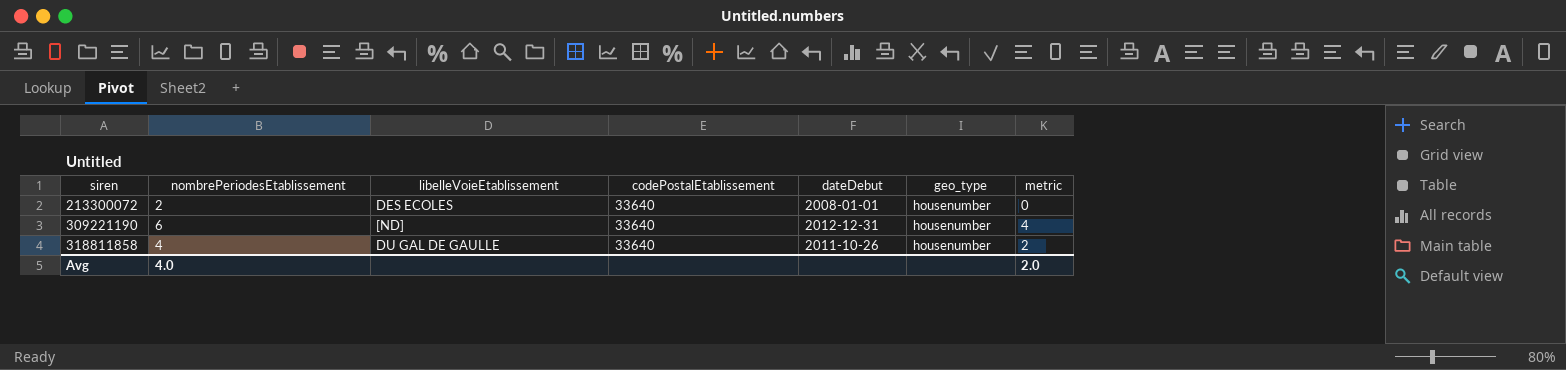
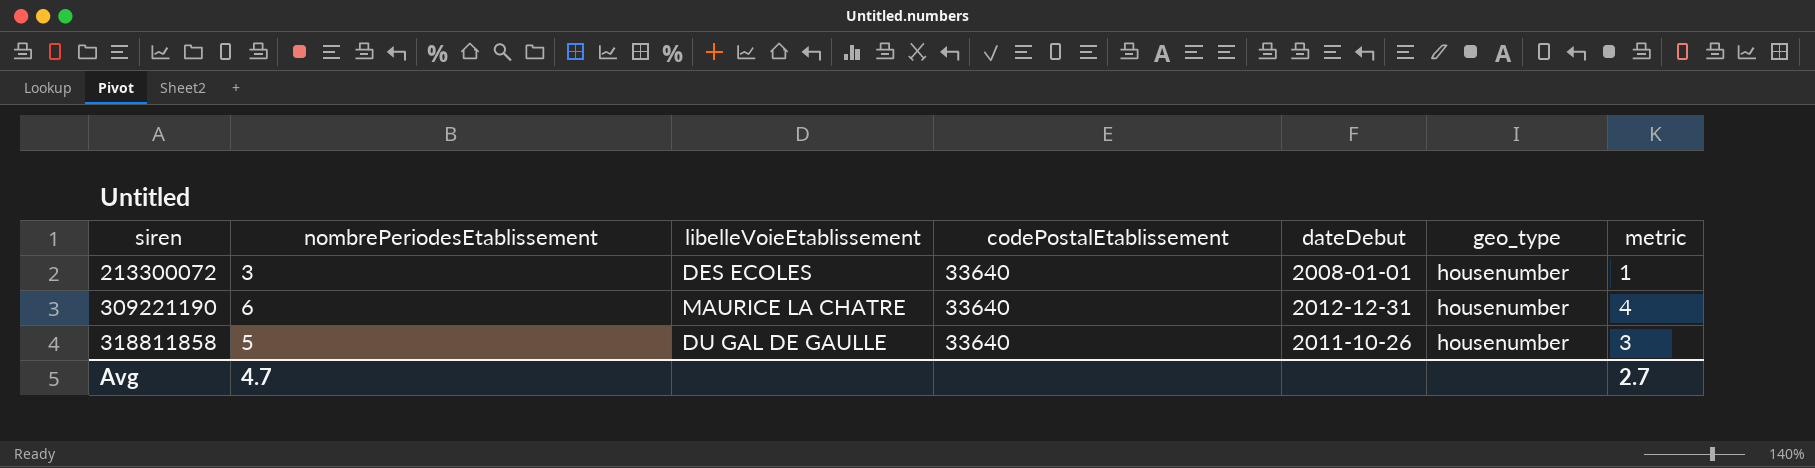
213300072 | nombrePeriodesEtablissement: 2 -> 3
213300072 | metric: 0 -> 1
309221190 | libelleVoieEtablissement: [ND] -> MAURICE LA CHATRE
318811858 | nombrePeriodesEtablissement: 4 -> 5
318811858 | metric: 2 -> 3
Avg | nombrePeriodesEtablissement: 4.0 -> 4.7
Avg | metric: 2.0 -> 2.7

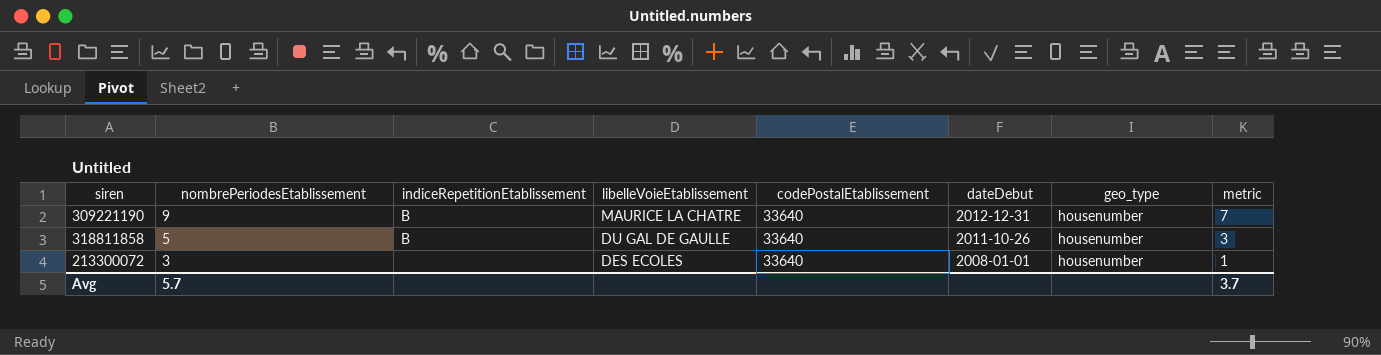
row order: siren ascending -> nombrePeriodesEtablissement descending
column indiceRepetitionEtablissement | position: none -> 3
309221190 | nombrePeriodesEtablissement: 6 -> 9
309221190 | metric: 4 -> 7
Avg | nombrePeriodesEtablissement: 4.7 -> 5.7
Avg | metric: 2.7 -> 3.7

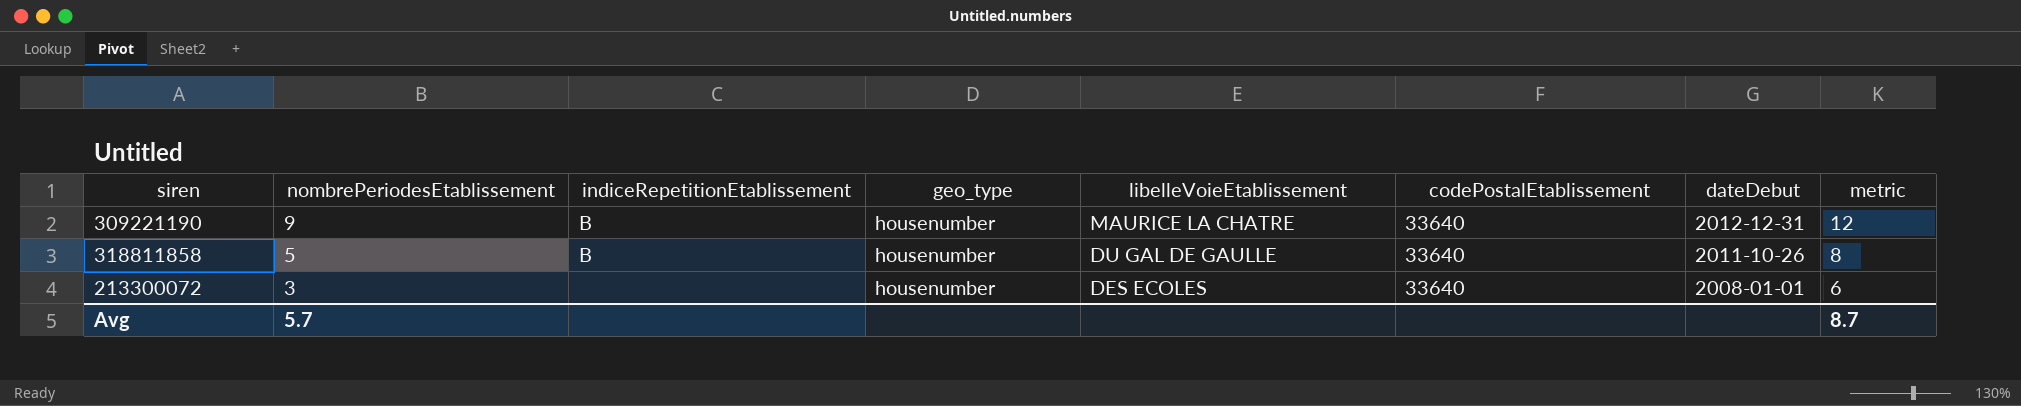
column geo_type | position: 7 -> 4
column metric | formula: [nombrePeriodesEtablissement] - 2 -> [nombrePeriodesEtablissement] + 3
Avg | metric: 3.7 -> 8.7

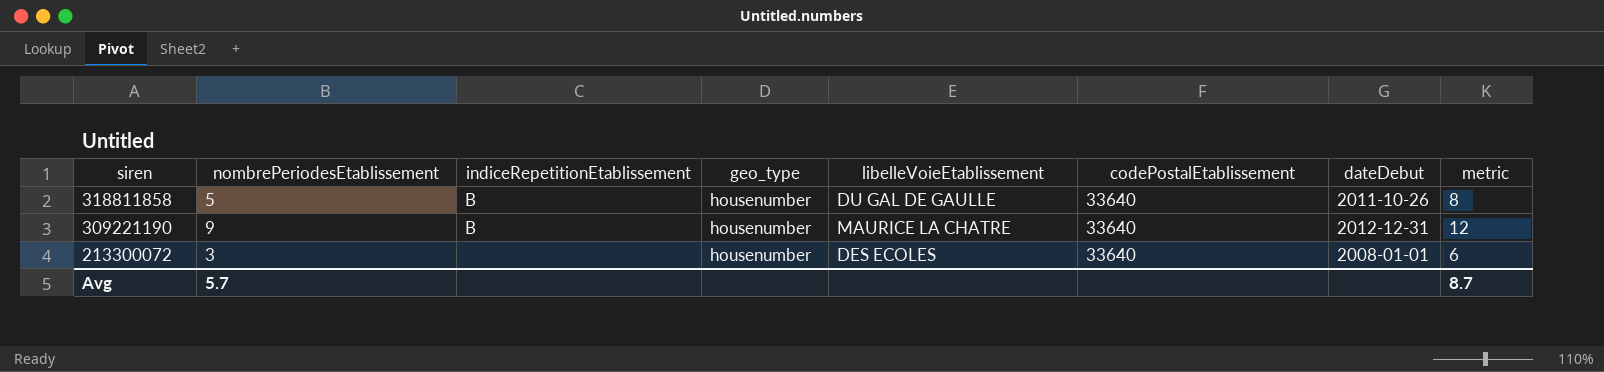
row order: nombrePeriodesEtablissement descending -> siren descending

